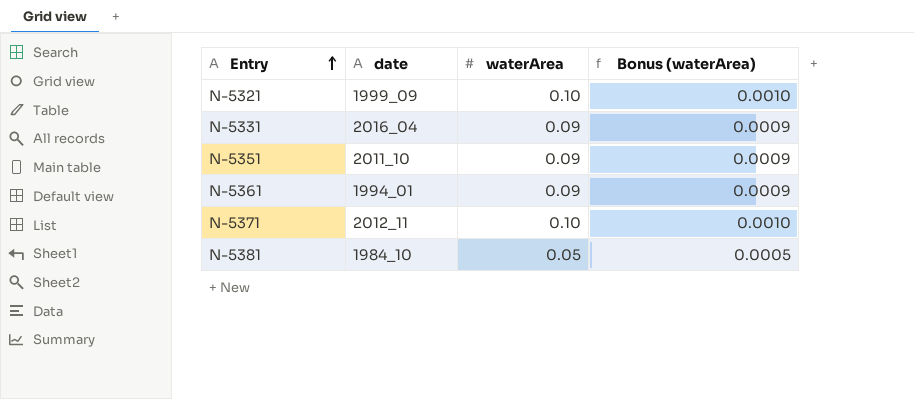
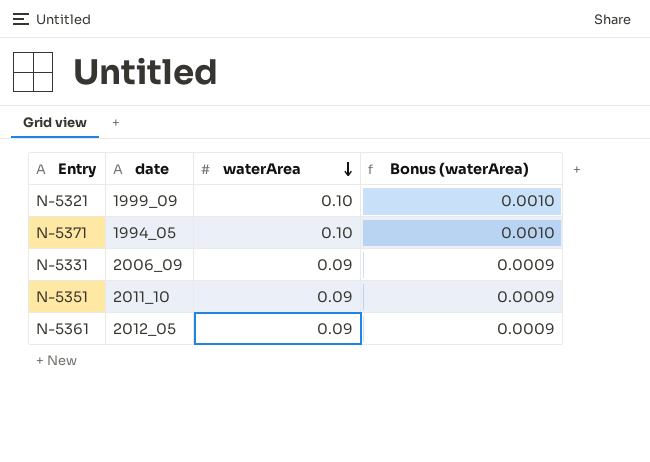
row order: Entry ascending -> waterArea descending
row N-5381: 1984_10 | 0.05 | 0.0005 -> none
N-5371 | date: 2012_11 -> 1994_05
N-5331 | date: 2016_04 -> 2006_09
N-5361 | date: 1994_01 -> 2012_05

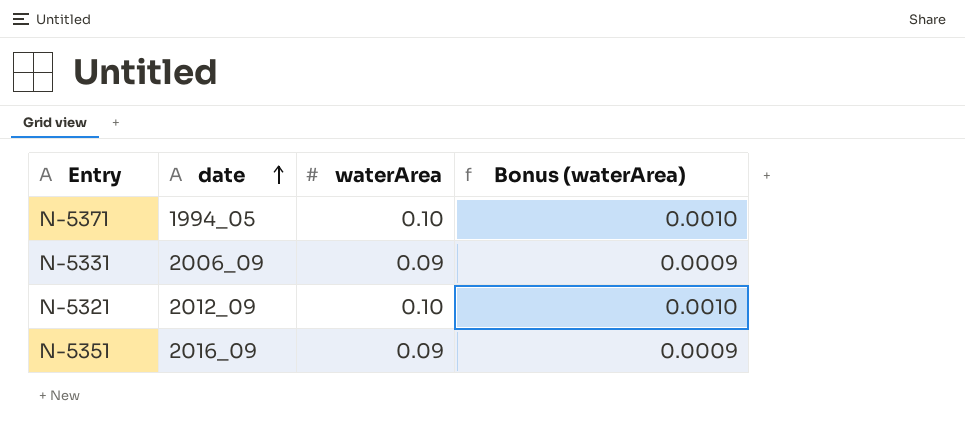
row order: waterArea descending -> date ascending
row N-5361: 2012_05 | 0.09 | 0.0009 -> none
N-5321 | date: 1999_09 -> 2012_09
N-5351 | date: 2011_10 -> 2016_09

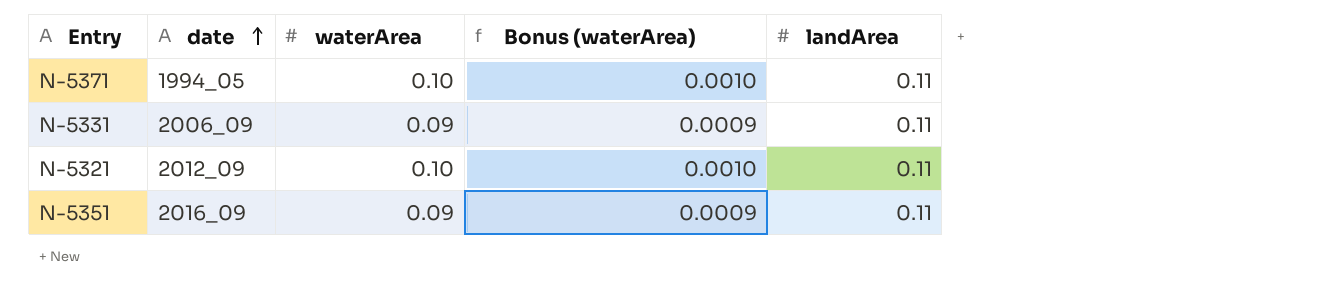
column landArea | position: none -> 5

